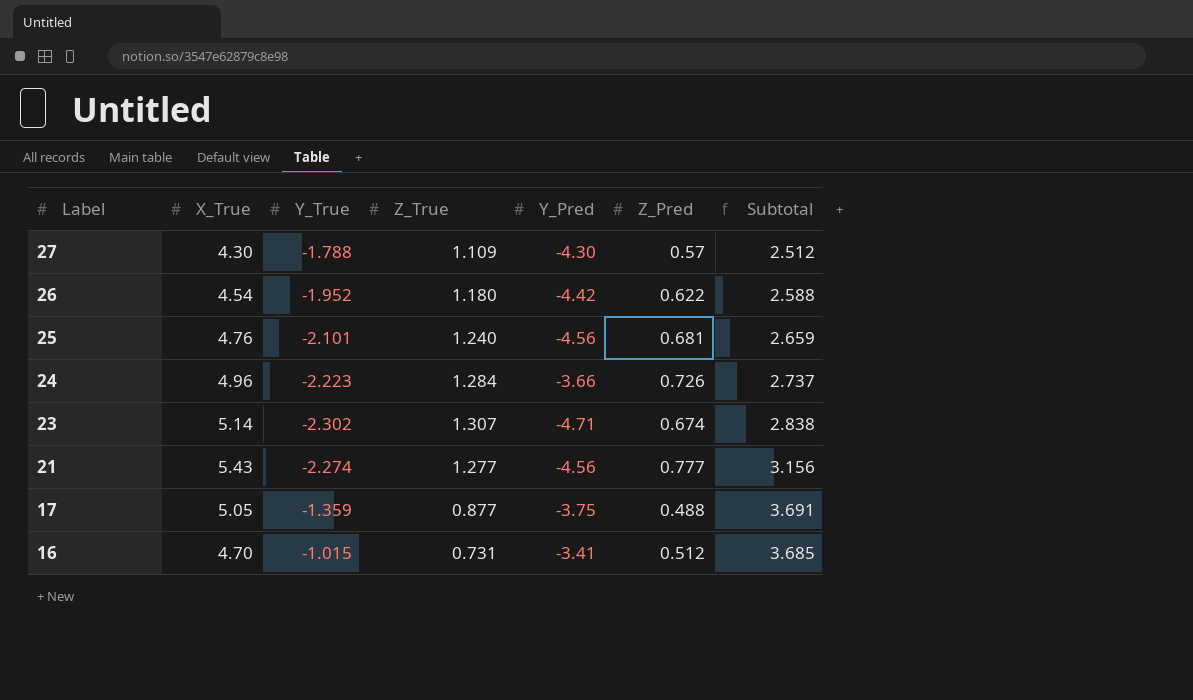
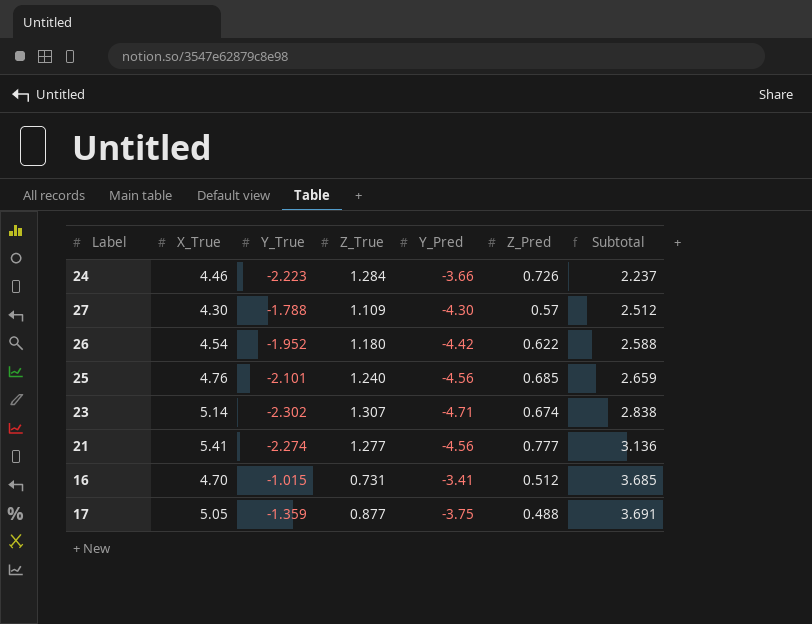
row order: Label descending -> Subtotal ascending
24 | X_True: 4.96 -> 4.46
24 | Subtotal: 2.737 -> 2.237
25 | Z_Pred: 0.681 -> 0.685
21 | X_True: 5.43 -> 5.41
21 | Subtotal: 3.156 -> 3.136

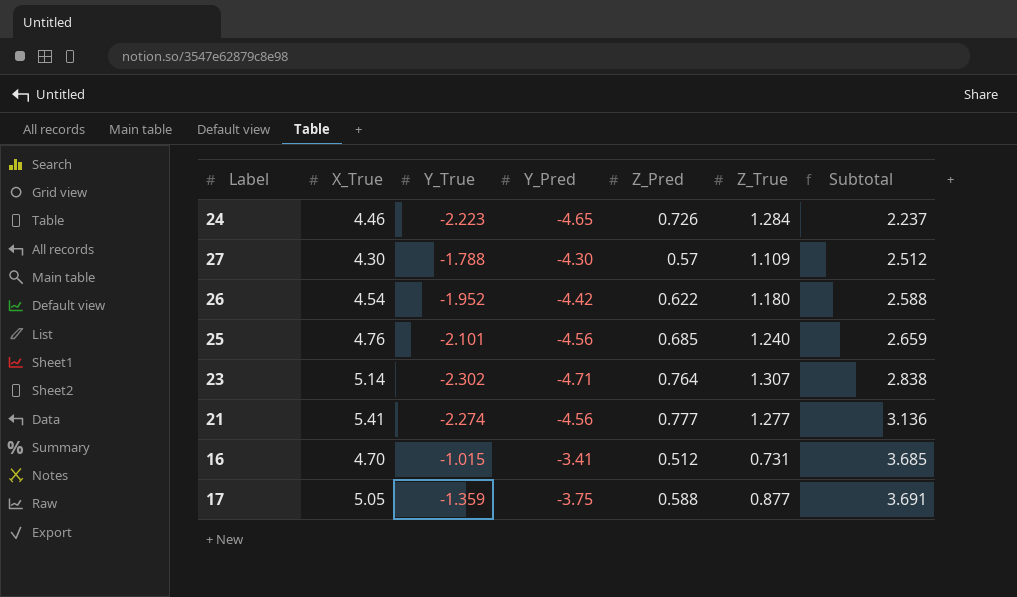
column Z_True | position: 4 -> 6
24 | Y_Pred: -3.66 -> -4.65
23 | Z_Pred: 0.674 -> 0.764
17 | Z_Pred: 0.488 -> 0.588

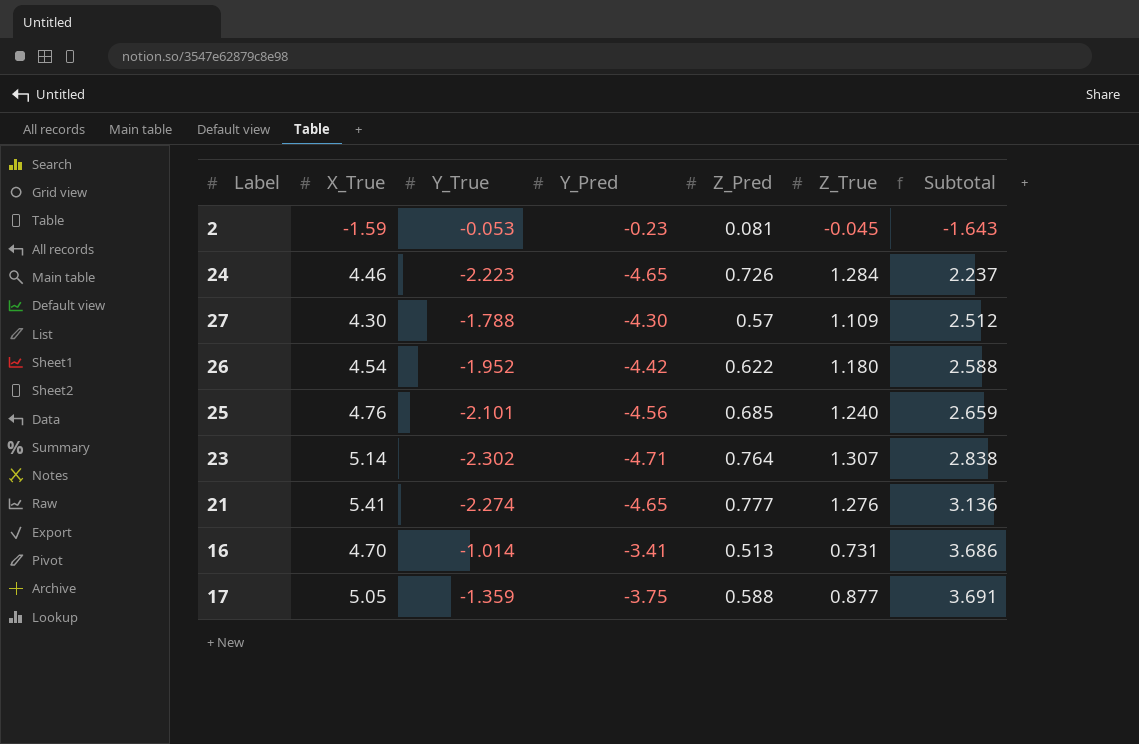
row 2: none -> -1.59 | -0.053 | -0.23 | 0.081 | -0.045 | -1.643
21 | Y_Pred: -4.56 -> -4.65
21 | Z_True: 1.277 -> 1.276
16 | Y_True: -1.015 -> -1.014
16 | Z_Pred: 0.512 -> 0.513
16 | Subtotal: 3.685 -> 3.686

